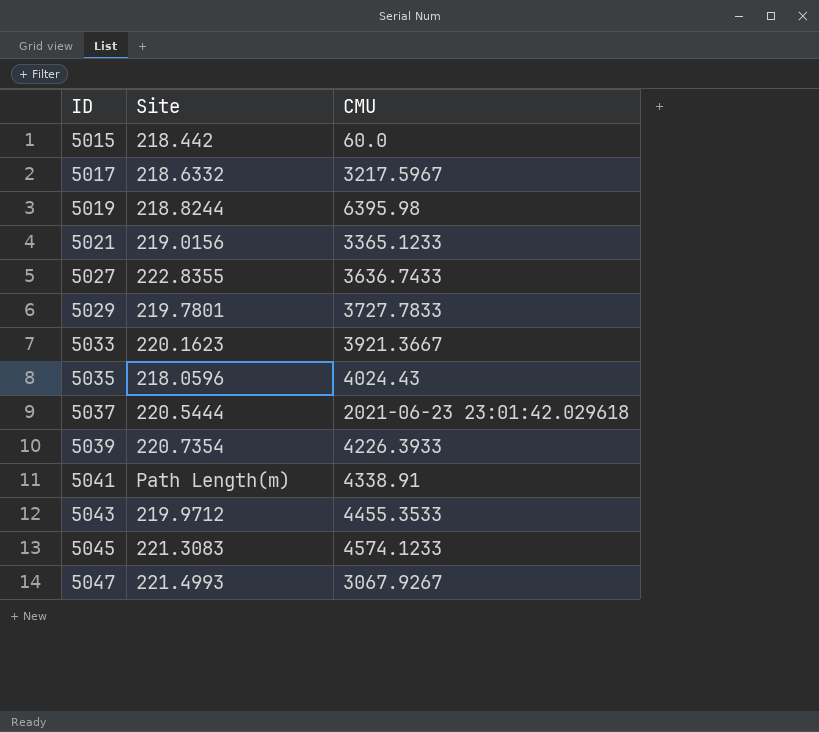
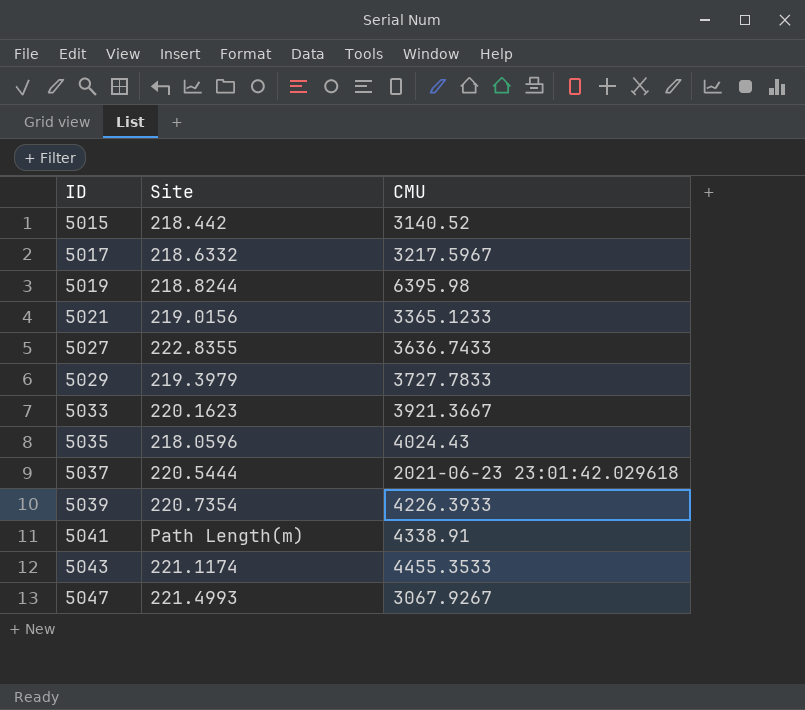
row 5045: 221.3083 | 4574.1233 -> none
5015 | CMU: 60.0 -> 3140.52
5029 | Site: 219.7801 -> 219.3979
5043 | Site: 219.9712 -> 221.1174

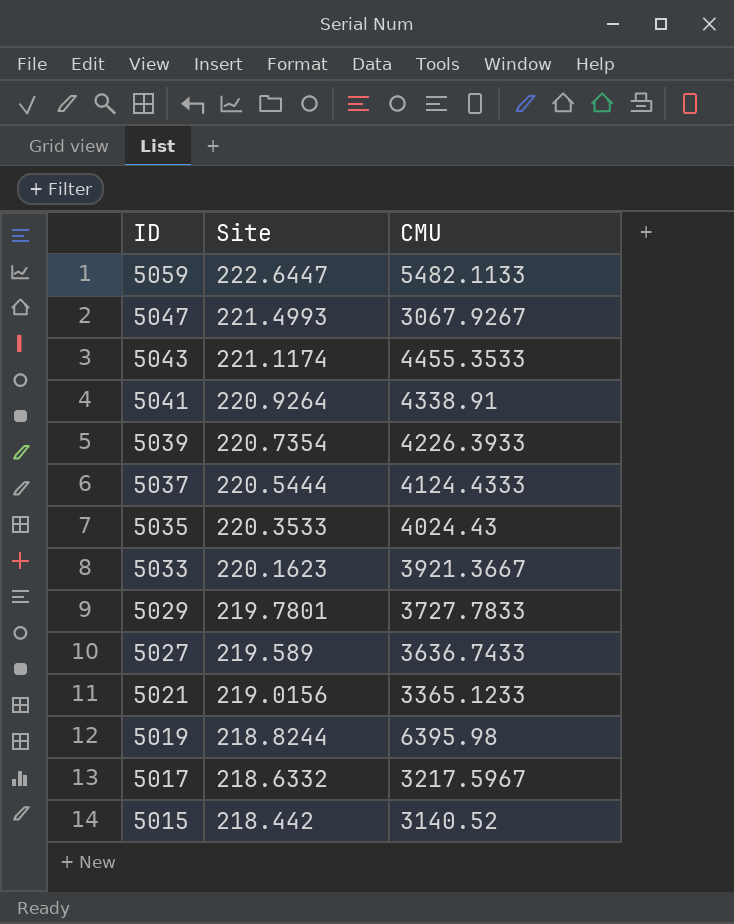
row order: ID ascending -> ID descending
row 5059: none -> 222.6447 | 5482.1133
5041 | Site: Path Length(m) -> 220.9264
5037 | CMU: 2021-06-23 23:01:42.029618 -> 4124.4333
5035 | Site: 218.0596 -> 220.3533
5029 | Site: 219.3979 -> 219.7801
5027 | Site: 222.8355 -> 219.589

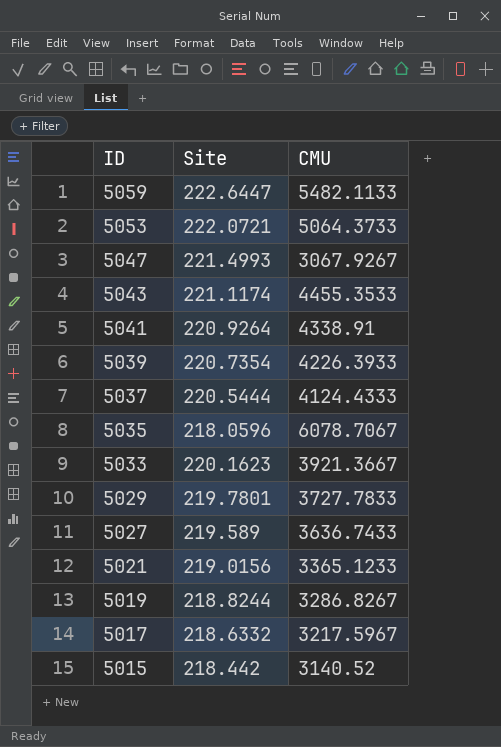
row 5053: none -> 222.0721 | 5064.3733
5035 | Site: 220.3533 -> 218.0596
5035 | CMU: 4024.43 -> 6078.7067
5019 | CMU: 6395.98 -> 3286.8267

